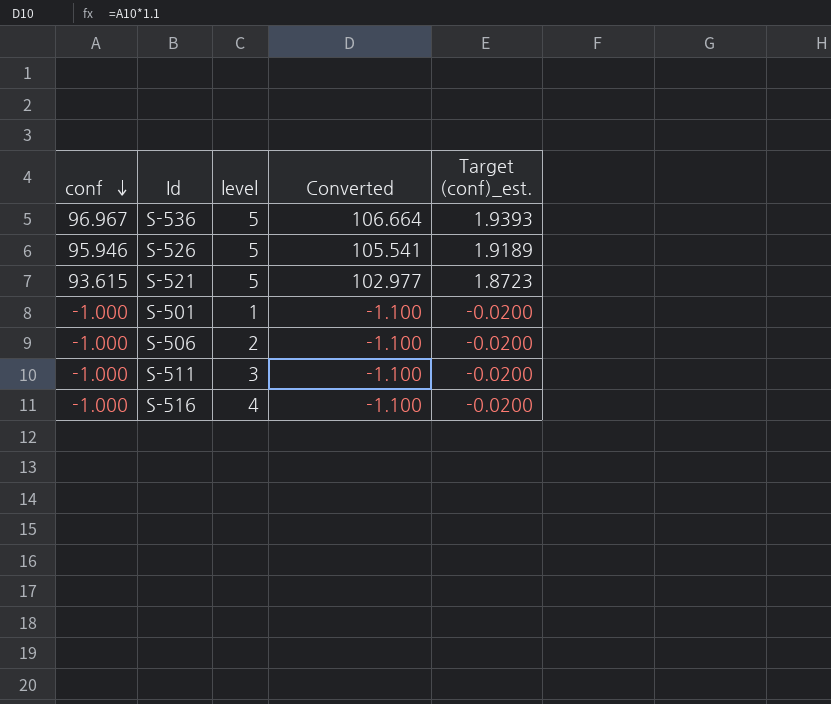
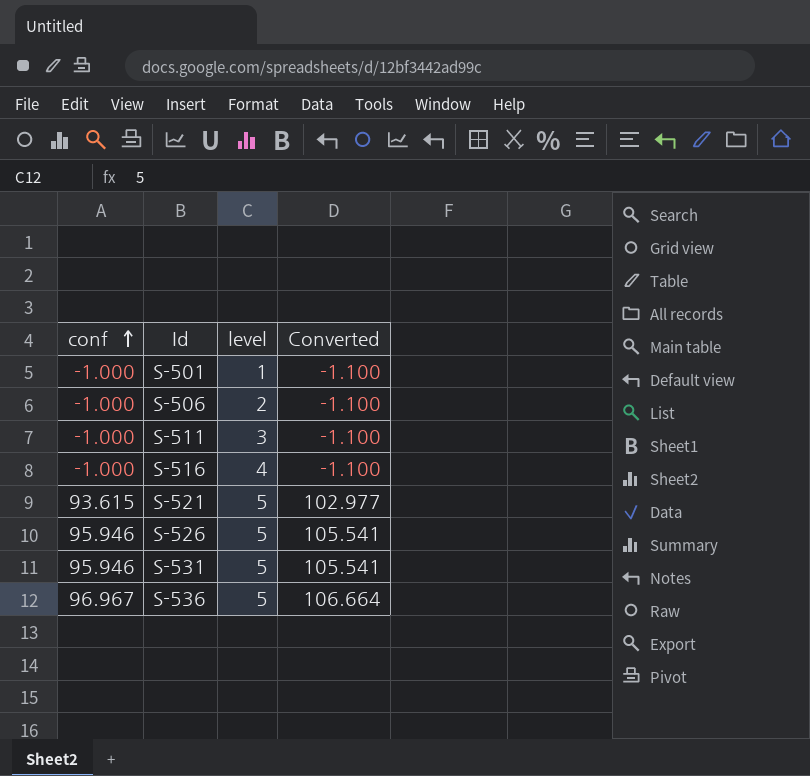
row order: conf descending -> conf ascending
column Target (conf)_est. | formula: [conf] * 0.02 -> none
row S-531: none -> 95.946 | 5 | 105.541

